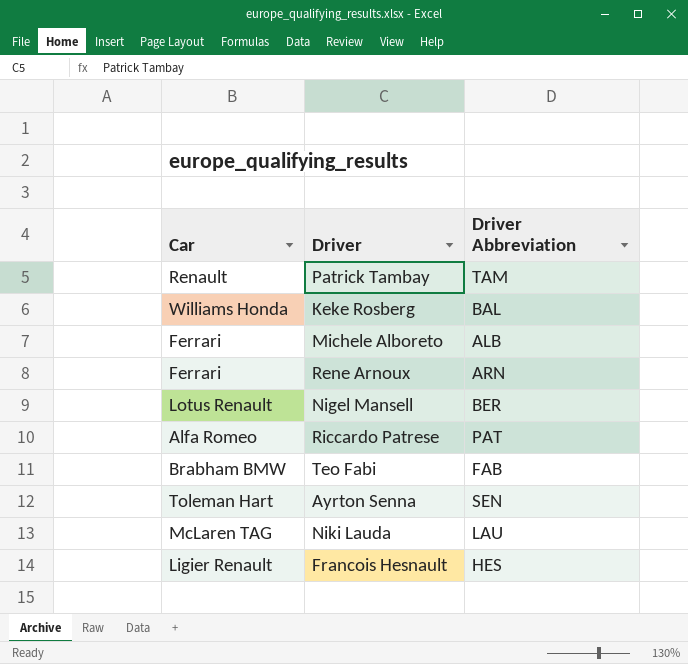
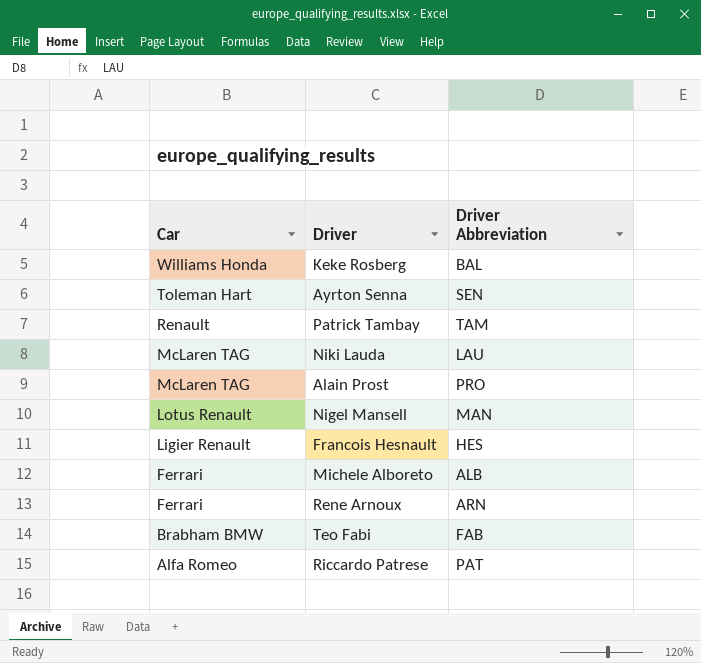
row order: none -> Car descending
row Alain Prost: none -> McLaren TAG | PRO
Nigel Mansell | Driver Abbreviation: BER -> MAN

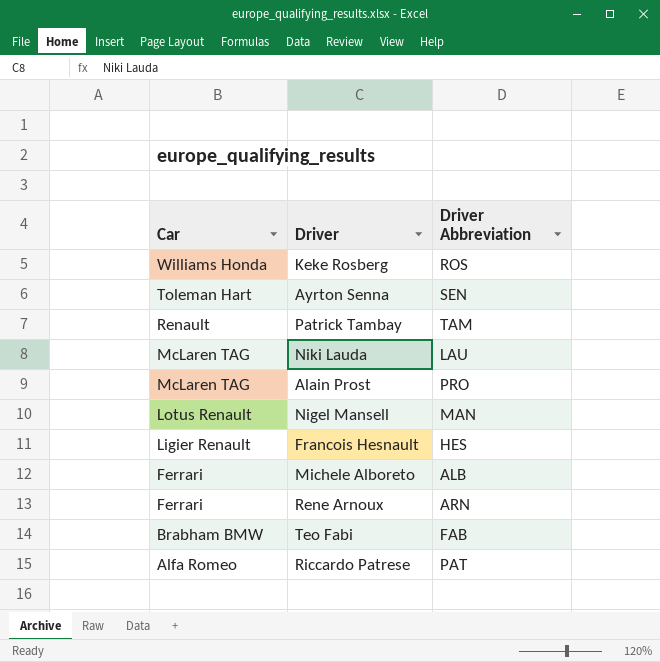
Keke Rosberg | Driver Abbreviation: BAL -> ROS

